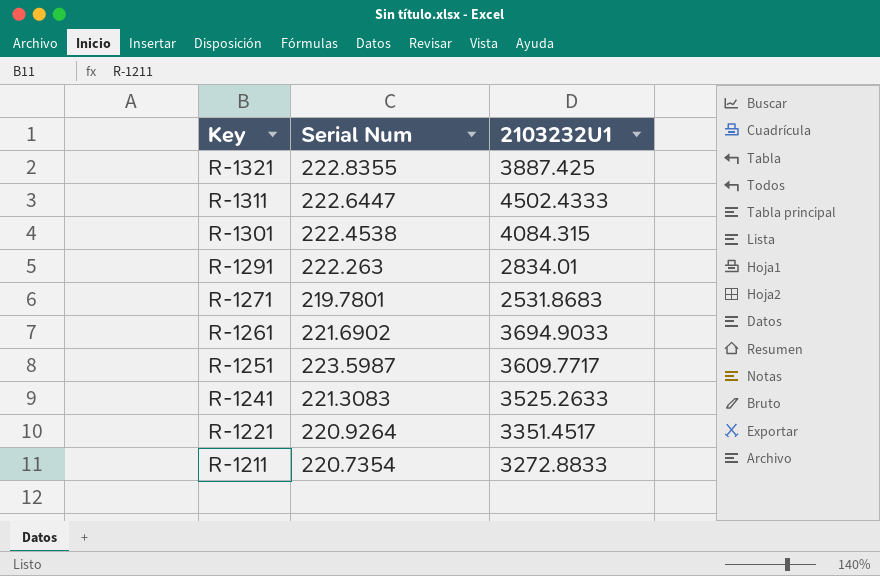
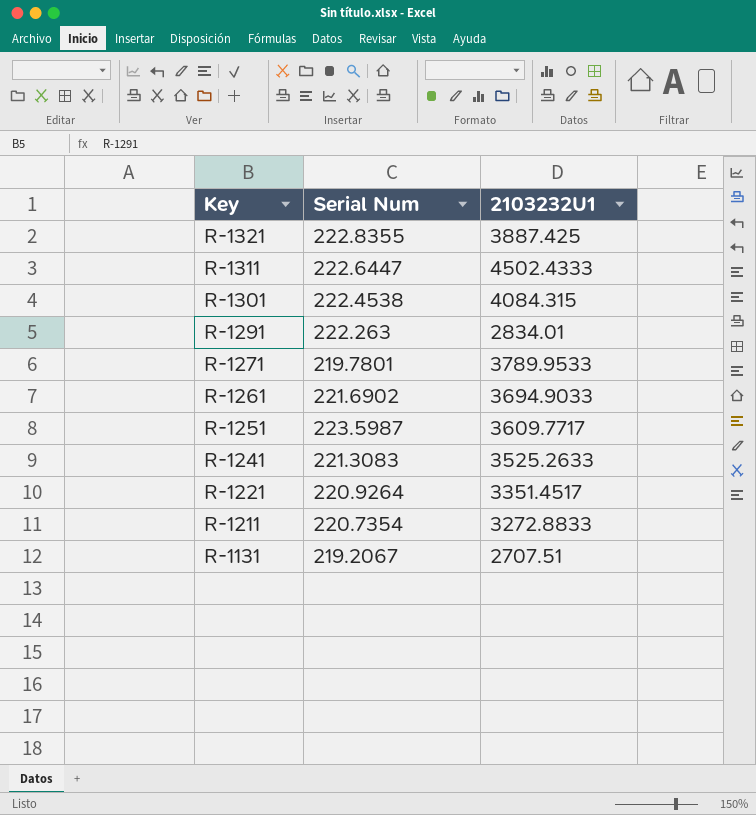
R-1271 | 2103232U1: 2531.8683 -> 3789.9533
row R-1131: none -> 219.2067 | 2707.51

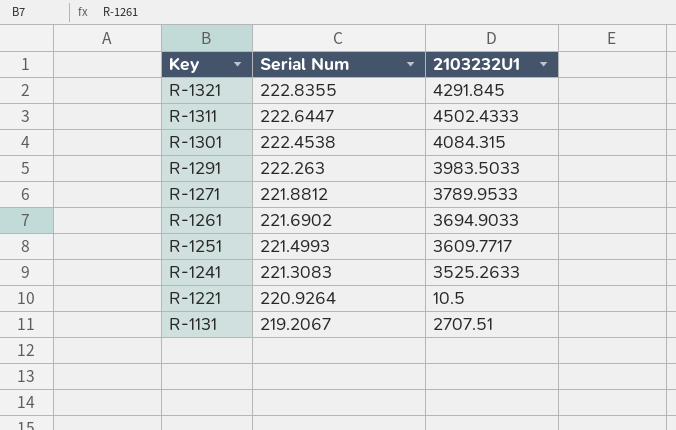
row R-1211: 220.7354 | 3272.8833 -> none
R-1321 | 2103232U1: 3887.425 -> 4291.845
R-1291 | 2103232U1: 2834.01 -> 3983.5033
R-1271 | Serial Num: 219.7801 -> 221.8812
R-1251 | Serial Num: 223.5987 -> 221.4993
R-1221 | 2103232U1: 3351.4517 -> 10.5

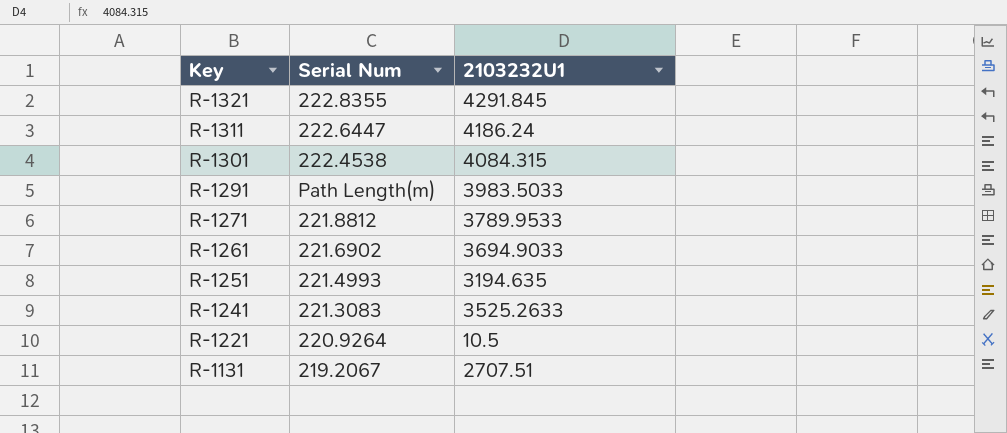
R-1311 | 2103232U1: 4502.4333 -> 4186.24
R-1291 | Serial Num: 222.263 -> Path Length(m)
R-1251 | 2103232U1: 3609.7717 -> 3194.635

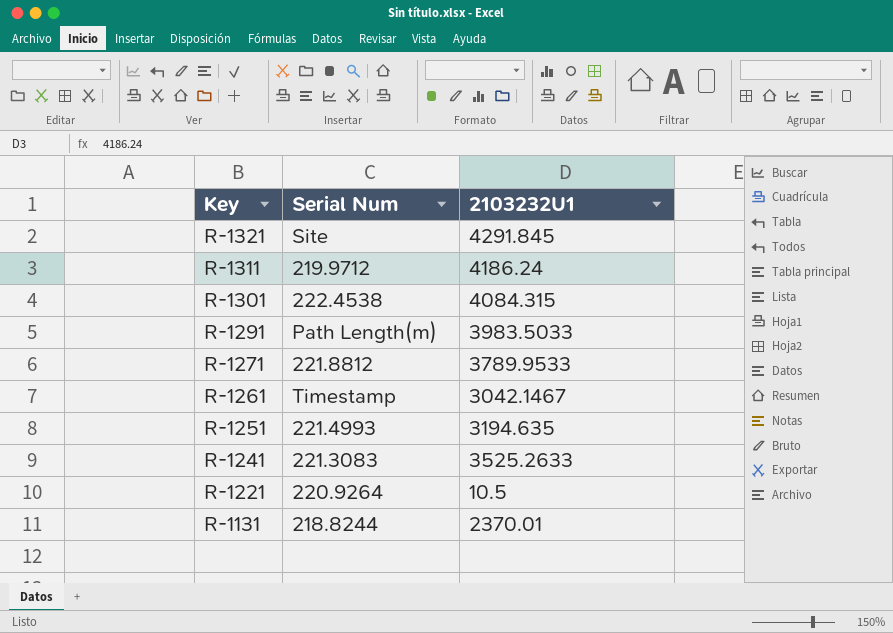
R-1321 | Serial Num: 222.8355 -> Site
R-1311 | Serial Num: 222.6447 -> 219.9712
R-1261 | Serial Num: 221.6902 -> Timestamp
R-1261 | 2103232U1: 3694.9033 -> 3042.1467
R-1131 | Serial Num: 219.2067 -> 218.8244
R-1131 | 2103232U1: 2707.51 -> 2370.01

